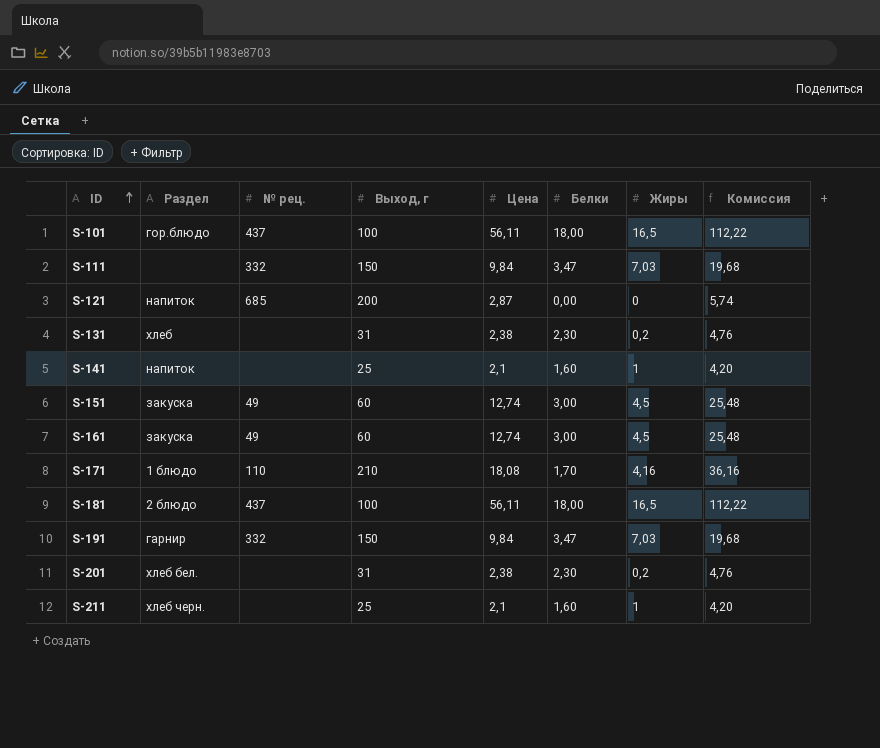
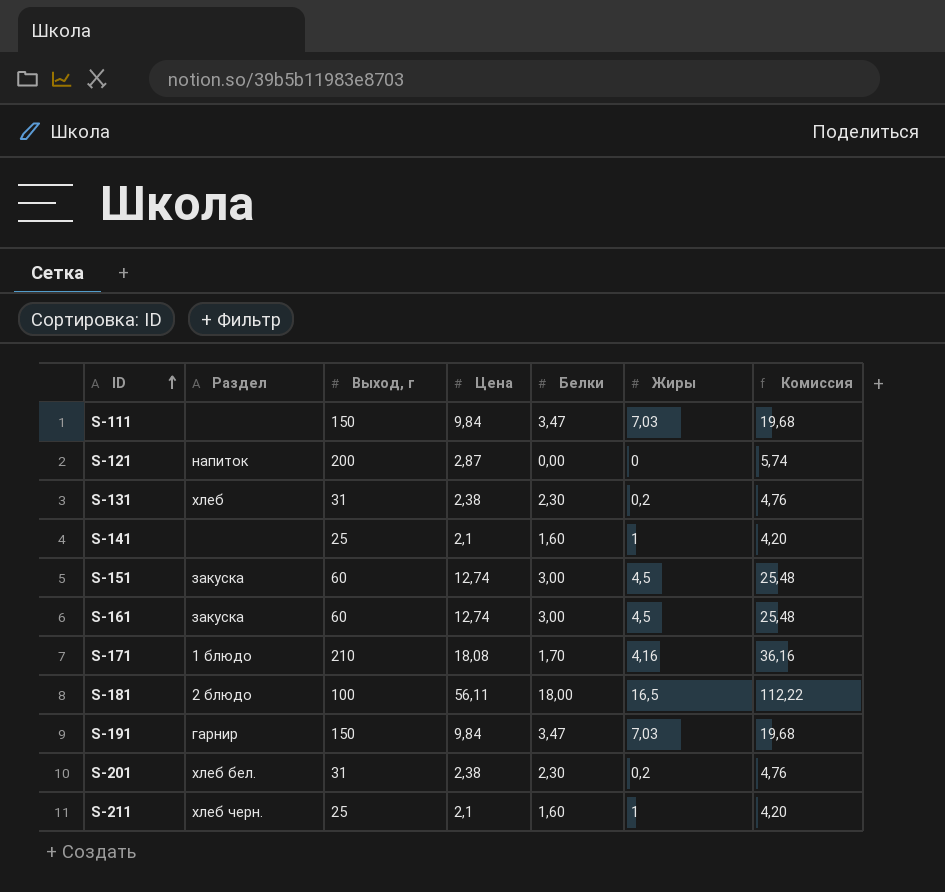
column № рец. | position: 3 -> none
row S-101: гор.блюдо | 437 | 100 | 56,11 | 18,00 | 16,5 | 112,22 -> none
S-141 | Раздел: напиток -> none

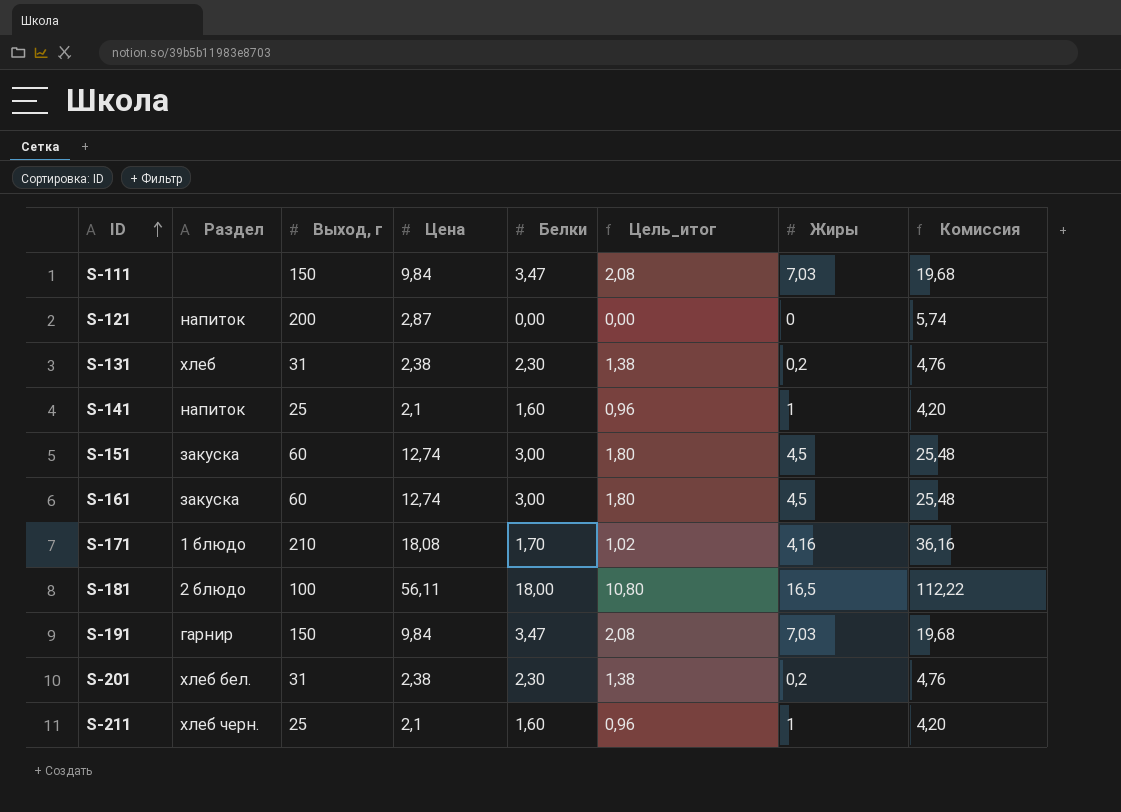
column Цель_итог | formula: none -> [Белки] * 0,6
S-141 | Раздел: none -> напиток

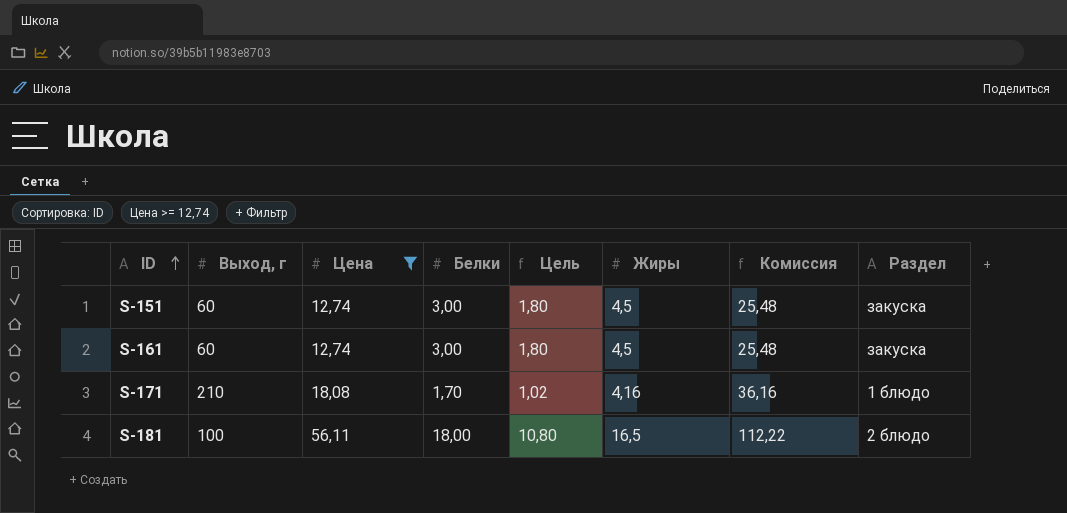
filter: none -> Цена >= 12,74
column name: Цель_итог -> Цель
column Раздел | position: 2 -> 8

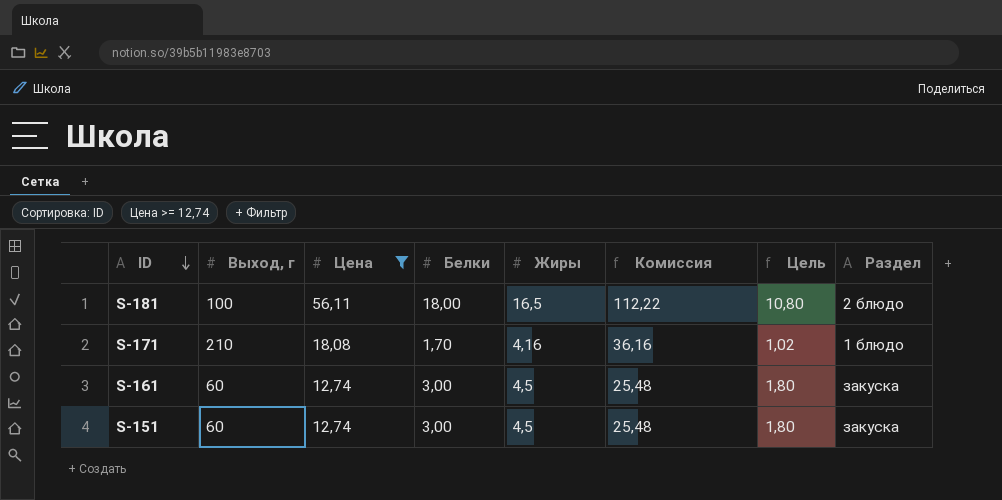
row order: ID ascending -> ID descending
column Цель | position: 5 -> 7

